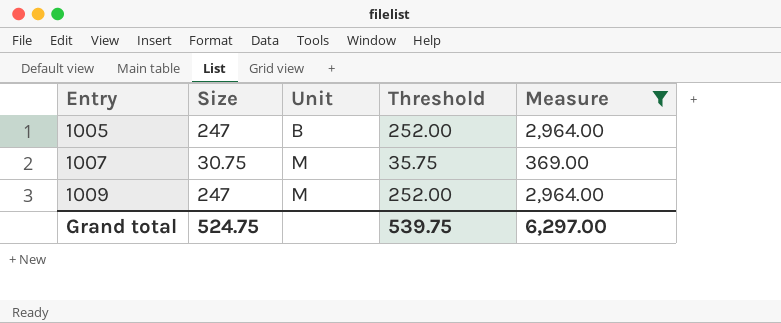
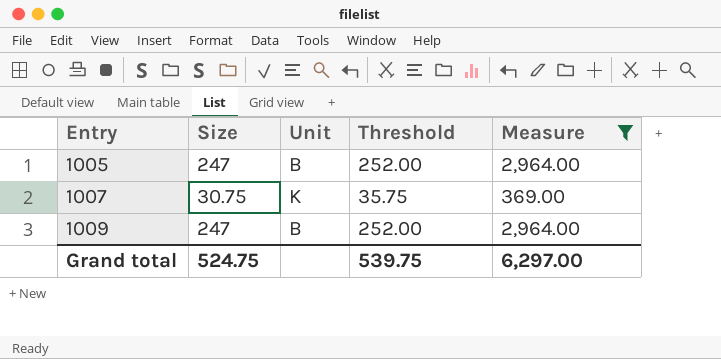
1007 | Unit: M -> K
1009 | Unit: M -> B

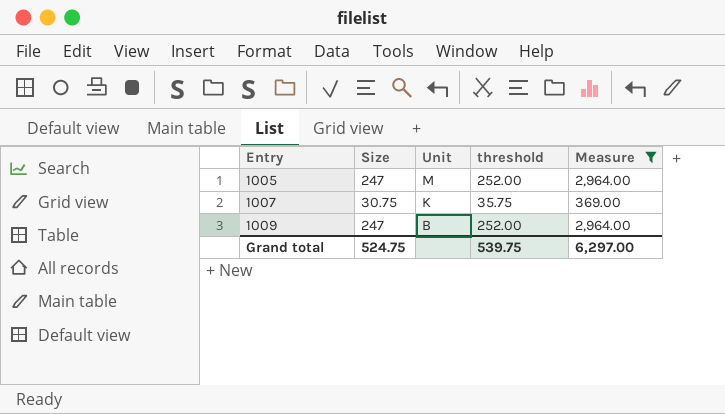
column name: Threshold -> threshold
1005 | Unit: B -> M

